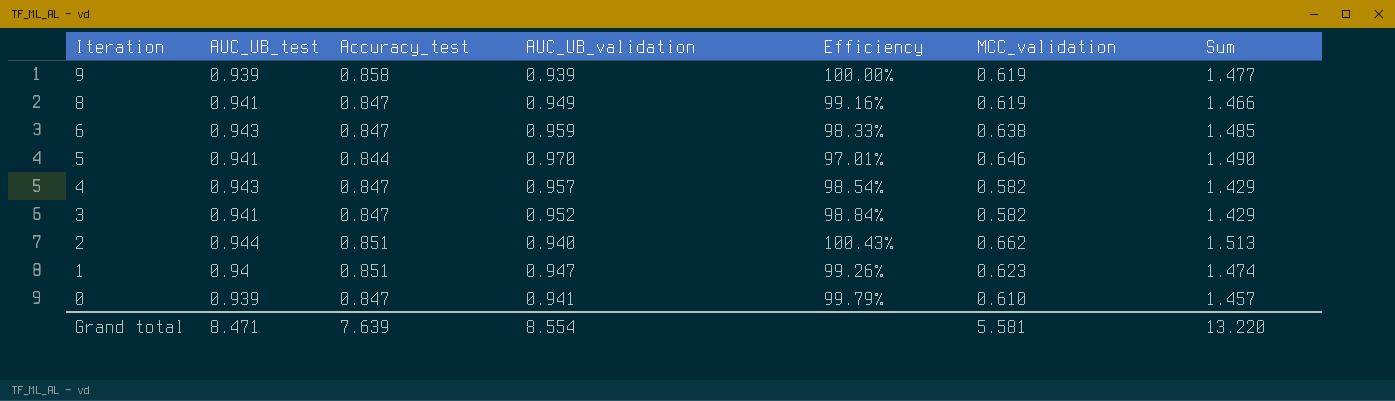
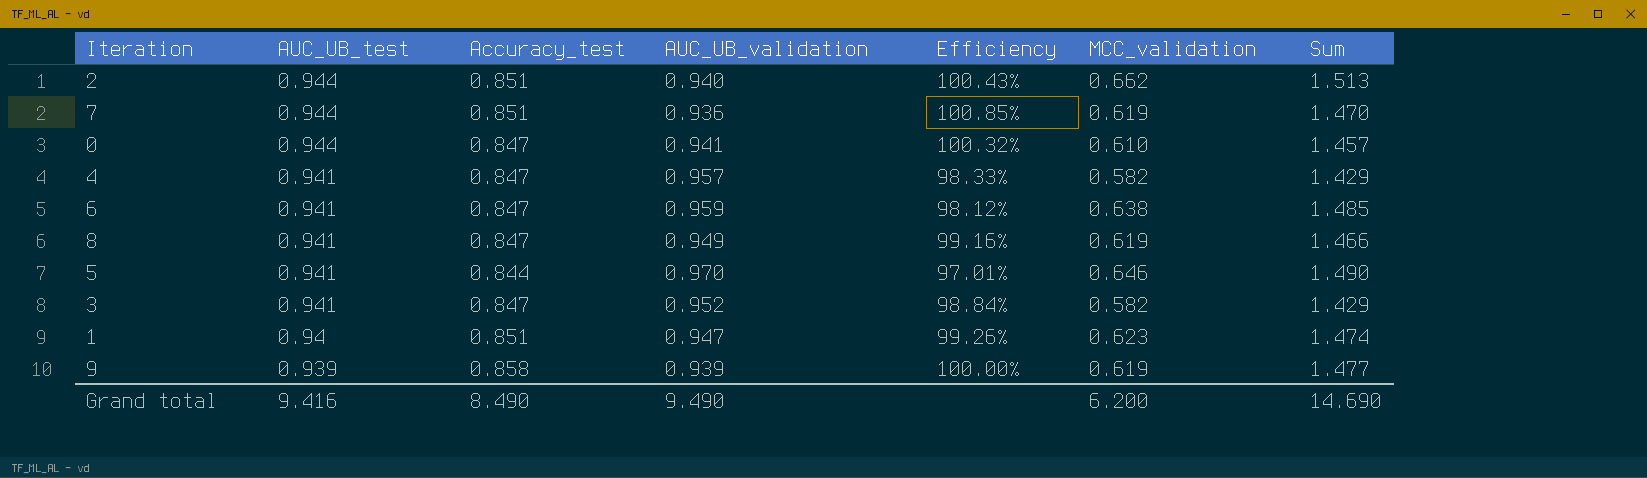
row order: Iteration descending -> AUC_UB_test descending
row 7: none -> 0.944 | 0.851 | 0.936 | 100.85% | 0.619 | 1.470
0 | AUC_UB_test: 0.939 -> 0.944
0 | Efficiency: 99.79% -> 100.32%
4 | AUC_UB_test: 0.943 -> 0.941
4 | Efficiency: 98.54% -> 98.33%
6 | AUC_UB_test: 0.943 -> 0.941
6 | Efficiency: 98.33% -> 98.12%
Grand total | AUC_UB_test: 8.471 -> 9.416
Grand total | Accuracy_test: 7.639 -> 8.490
Grand total | AUC_UB_validation: 8.554 -> 9.490
Grand total | MCC_validation: 5.581 -> 6.200
Grand total | Sum: 13.220 -> 14.690

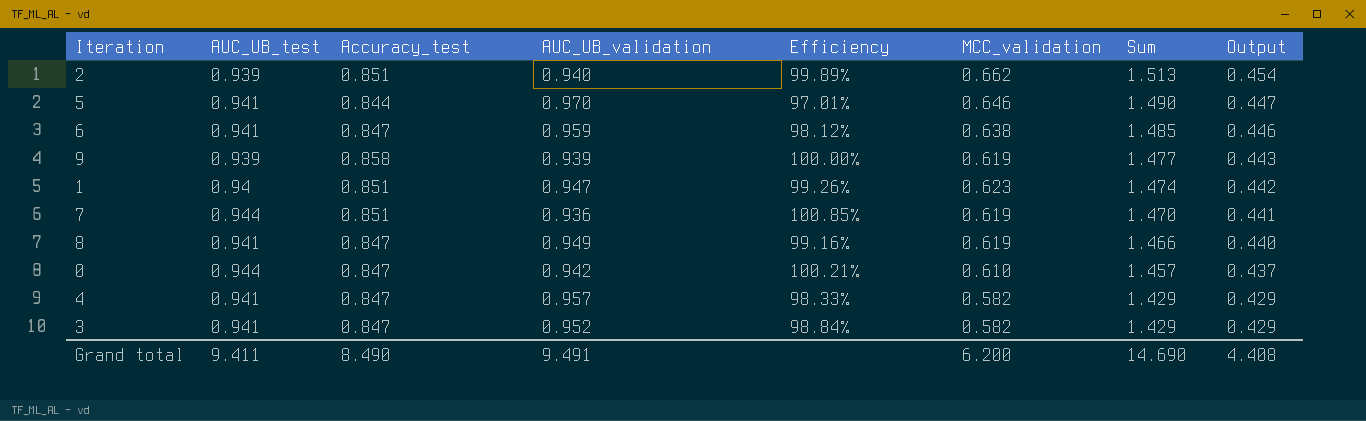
row order: AUC_UB_test descending -> Sum descending
column Output | formula: none -> [Sum] * 0.3
2 | AUC_UB_test: 0.944 -> 0.939
2 | Efficiency: 100.43% -> 99.89%
0 | AUC_UB_validation: 0.941 -> 0.942
0 | Efficiency: 100.32% -> 100.21%
Grand total | AUC_UB_test: 9.416 -> 9.411
Grand total | AUC_UB_validation: 9.490 -> 9.491

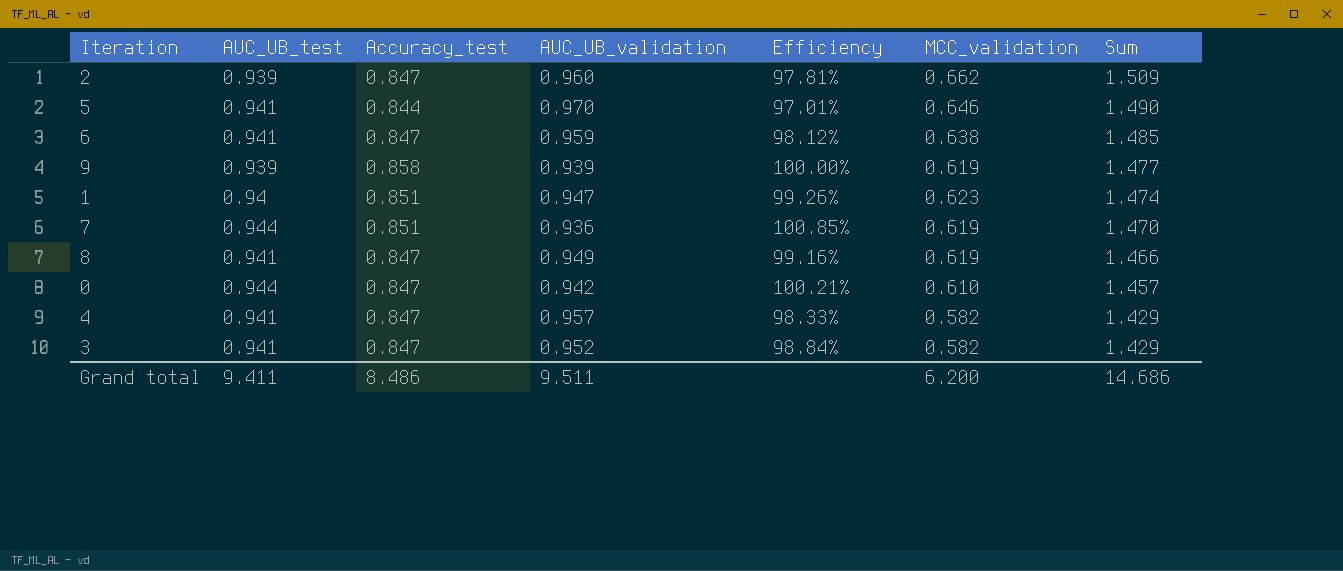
column Output | formula: [Sum] * 0.3 -> none
2 | Accuracy_test: 0.851 -> 0.847
2 | AUC_UB_validation: 0.940 -> 0.960
2 | Efficiency: 99.89% -> 97.81%
2 | Sum: 1.513 -> 1.509
Grand total | Accuracy_test: 8.490 -> 8.486
Grand total | AUC_UB_validation: 9.491 -> 9.511
Grand total | Sum: 14.690 -> 14.686

